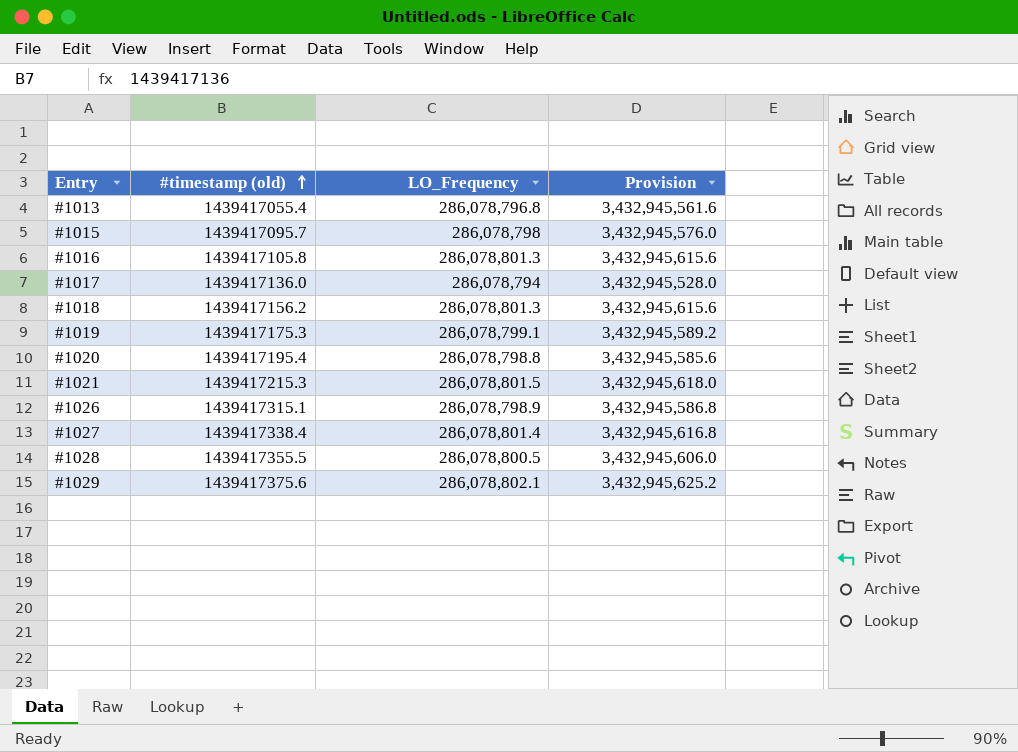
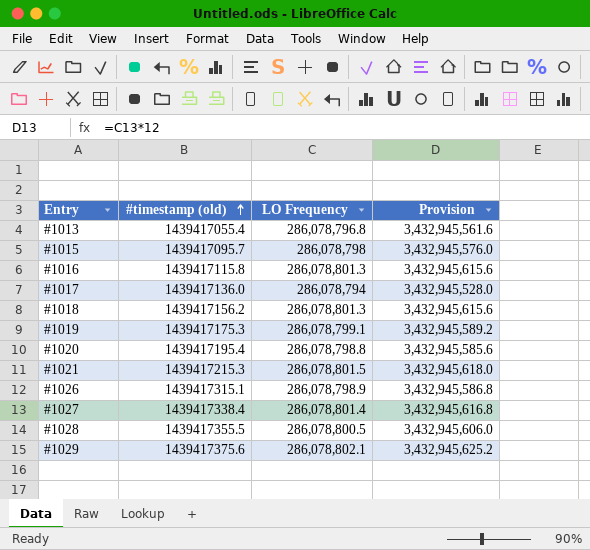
column name: LO_Frequency -> LO Frequency
#1016 | #timestamp (old): 1439417105.8 -> 1439417115.8

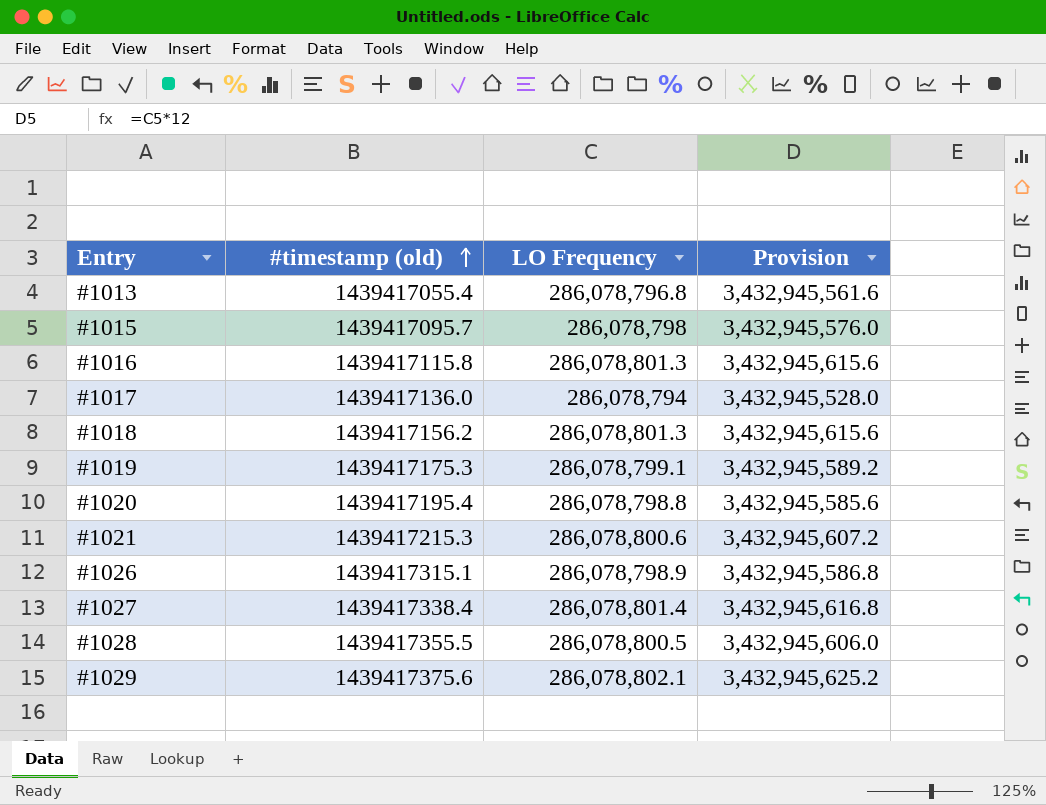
#1021 | LO Frequency: 286,078,801.5 -> 286,078,800.6
#1021 | Provision: 3,432,945,618.0 -> 3,432,945,607.2

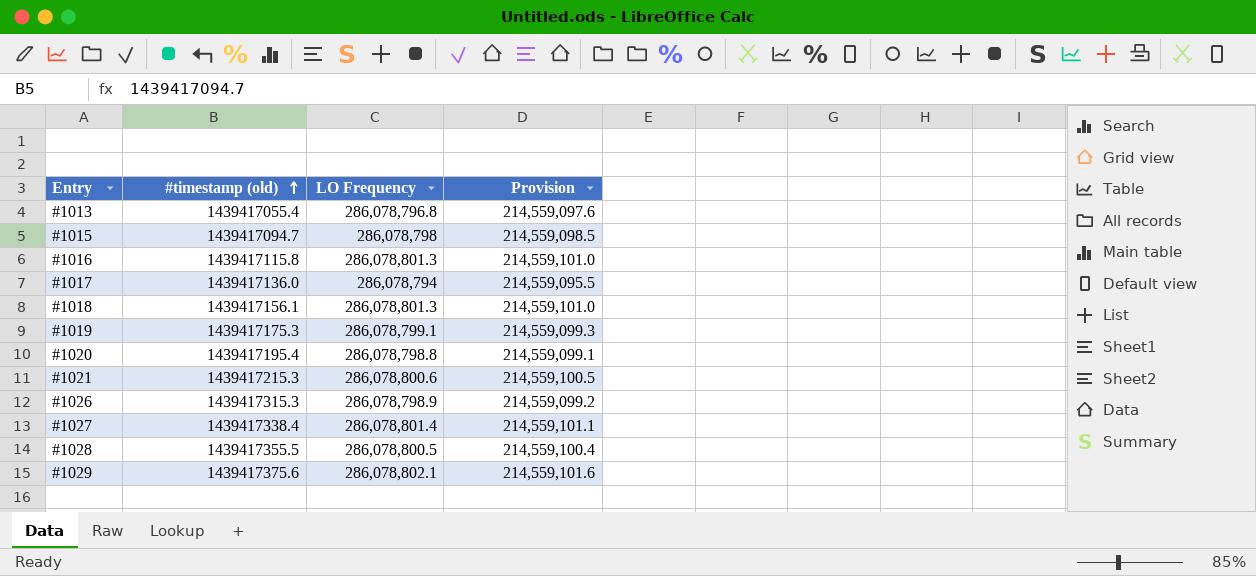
column Provision | formula: [LO Frequency] * 12 -> [LO Frequency] * 0.75
#1015 | #timestamp (old): 1439417095.7 -> 1439417094.7
#1018 | #timestamp (old): 1439417156.2 -> 1439417156.1
#1026 | #timestamp (old): 1439417315.1 -> 1439417315.3

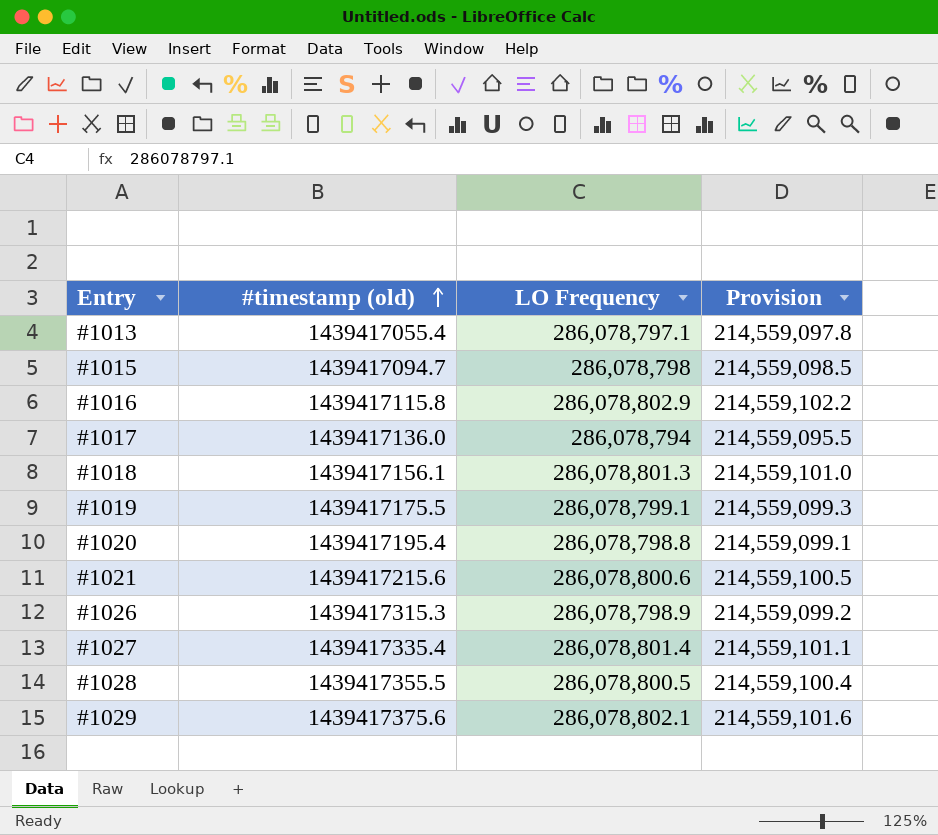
#1013 | LO Frequency: 286,078,796.8 -> 286,078,797.1
#1013 | Provision: 214,559,097.6 -> 214,559,097.8
#1016 | LO Frequency: 286,078,801.3 -> 286,078,802.9
#1016 | Provision: 214,559,101.0 -> 214,559,102.2
#1019 | #timestamp (old): 1439417175.3 -> 1439417175.5
#1021 | #timestamp (old): 1439417215.3 -> 1439417215.6
#1027 | #timestamp (old): 1439417338.4 -> 1439417335.4

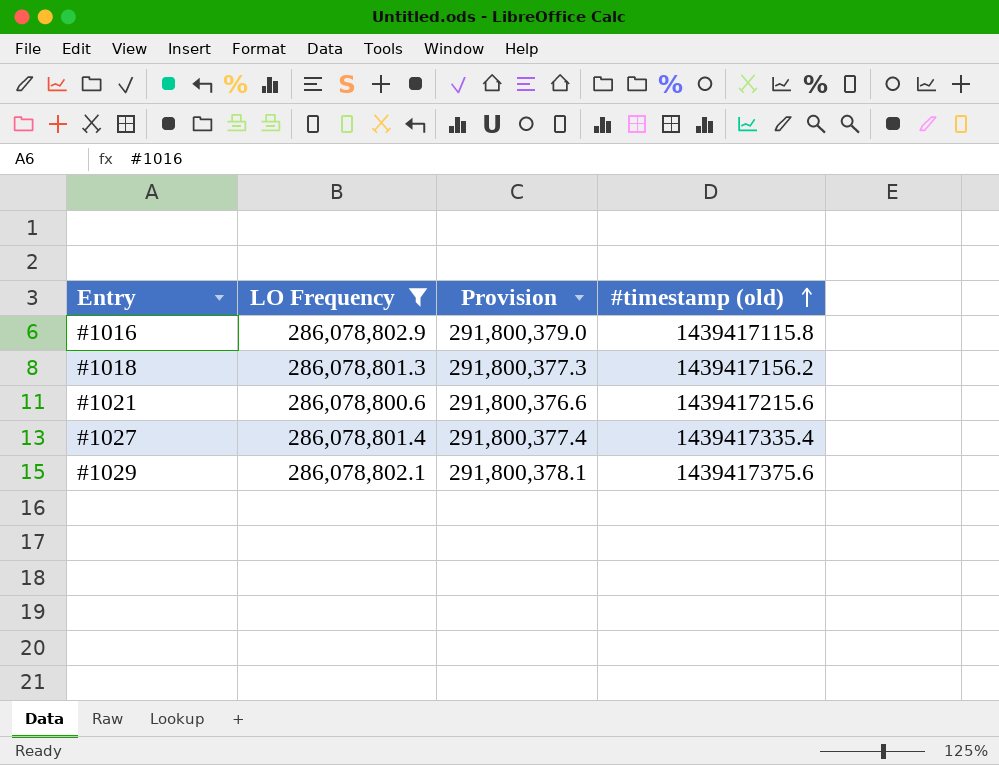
filter: none -> LO Frequency >= 286,078,800.6
column Provision | formula: [LO Frequency] * 0.75 -> [LO Frequency] * 1.02
column #timestamp (old) | position: 2 -> 4
#1018 | #timestamp (old): 1439417156.1 -> 1439417156.2

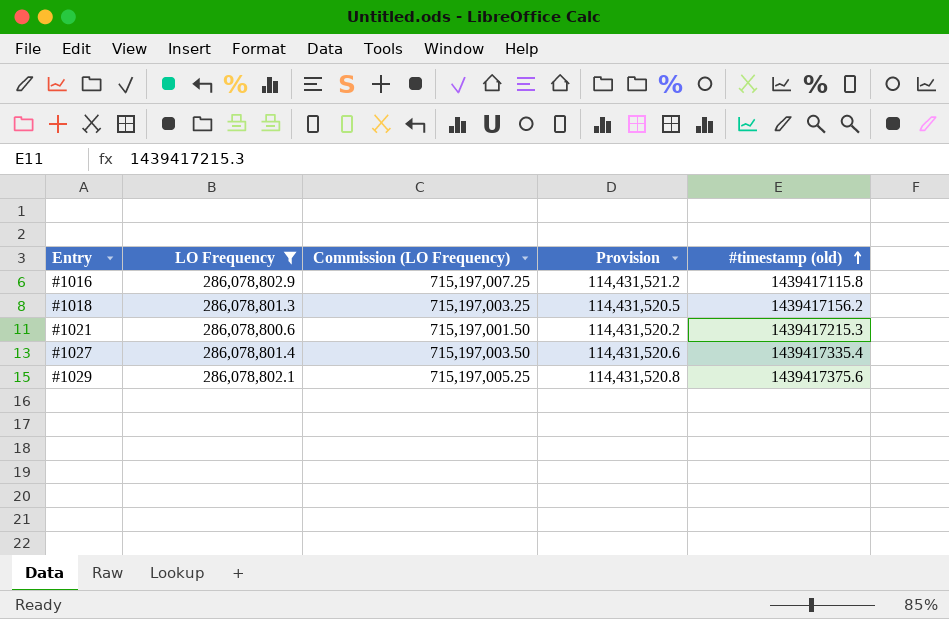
column Commission (LO Frequency) | formula: none -> [LO Frequency] * 2.5
column Provision | formula: [LO Frequency] * 1.02 -> [LO Frequency] * 0.4
#1021 | #timestamp (old): 1439417215.6 -> 1439417215.3

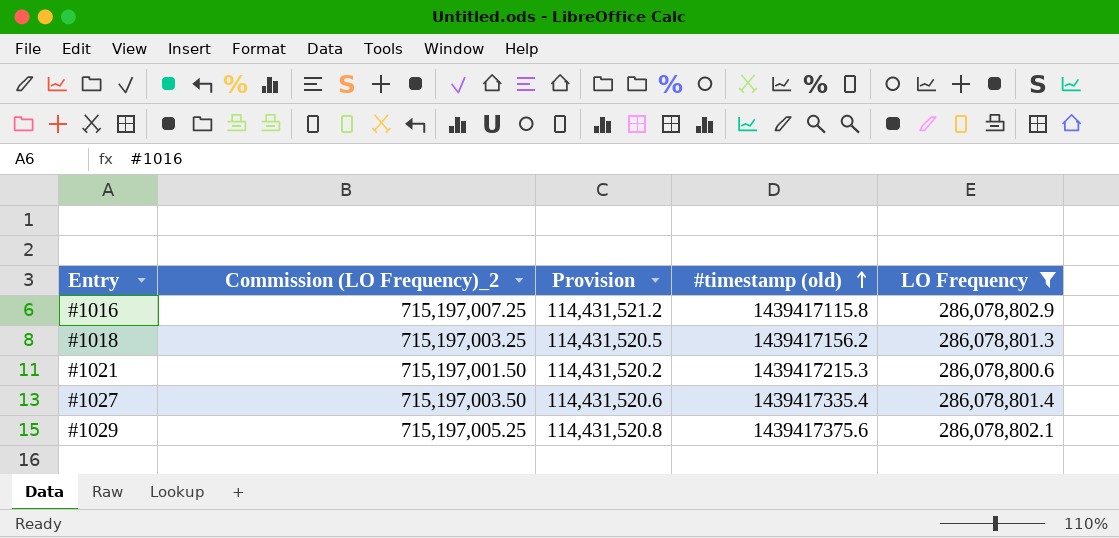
column name: Commission (LO Frequency) -> Commission (LO Frequency)_2
column LO Frequency | position: 2 -> 5

